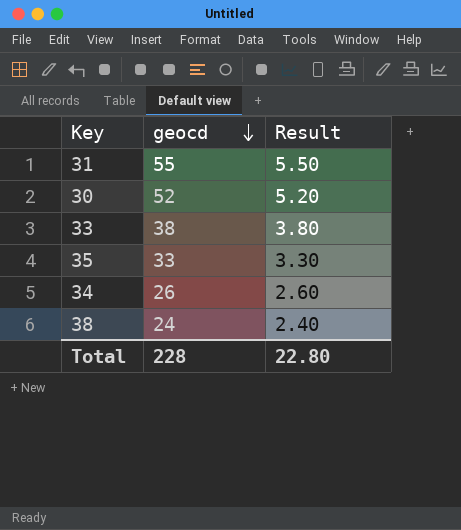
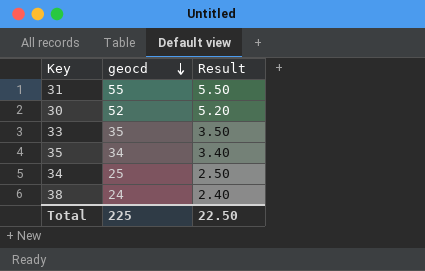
33 | geocd: 38 -> 35
33 | Result: 3.80 -> 3.50
35 | geocd: 33 -> 34
35 | Result: 3.30 -> 3.40
34 | geocd: 26 -> 25
34 | Result: 2.60 -> 2.50
Total | geocd: 228 -> 225
Total | Result: 22.80 -> 22.50

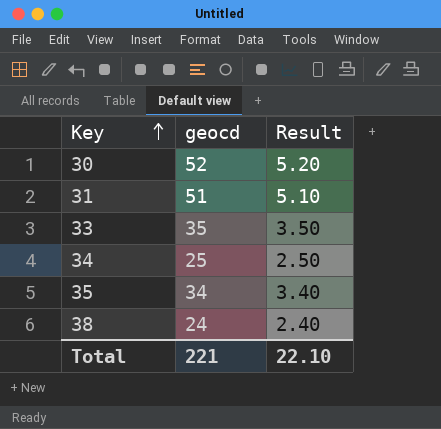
row order: geocd descending -> Key ascending
31 | geocd: 55 -> 51
31 | Result: 5.50 -> 5.10
Total | geocd: 225 -> 221
Total | Result: 22.50 -> 22.10

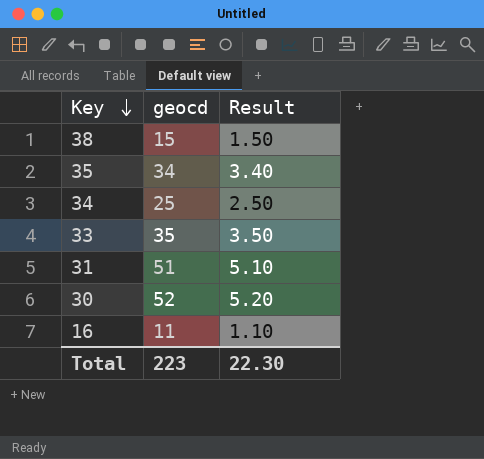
row order: Key ascending -> Key descending
38 | geocd: 24 -> 15
38 | Result: 2.40 -> 1.50
row 16: none -> 11 | 1.10
Total | geocd: 221 -> 223
Total | Result: 22.10 -> 22.30

